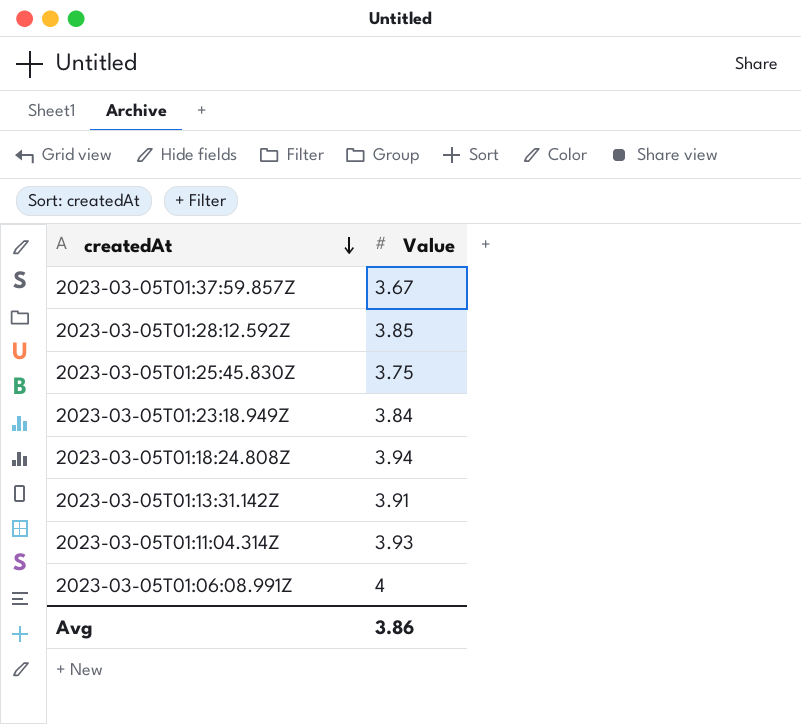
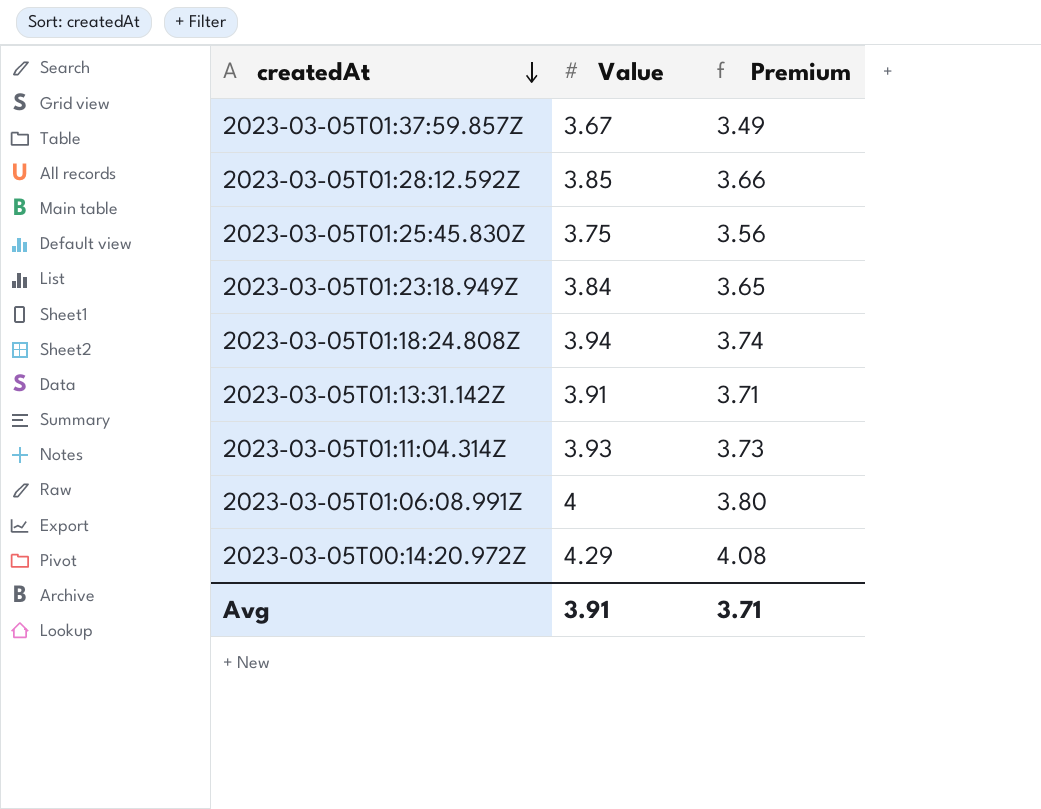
column Premium | formula: none -> [Value] * 0.95
row 2023-03-05T00:14:20.972Z: none -> 4.29 | 4.08
Avg | Value: 3.86 -> 3.91

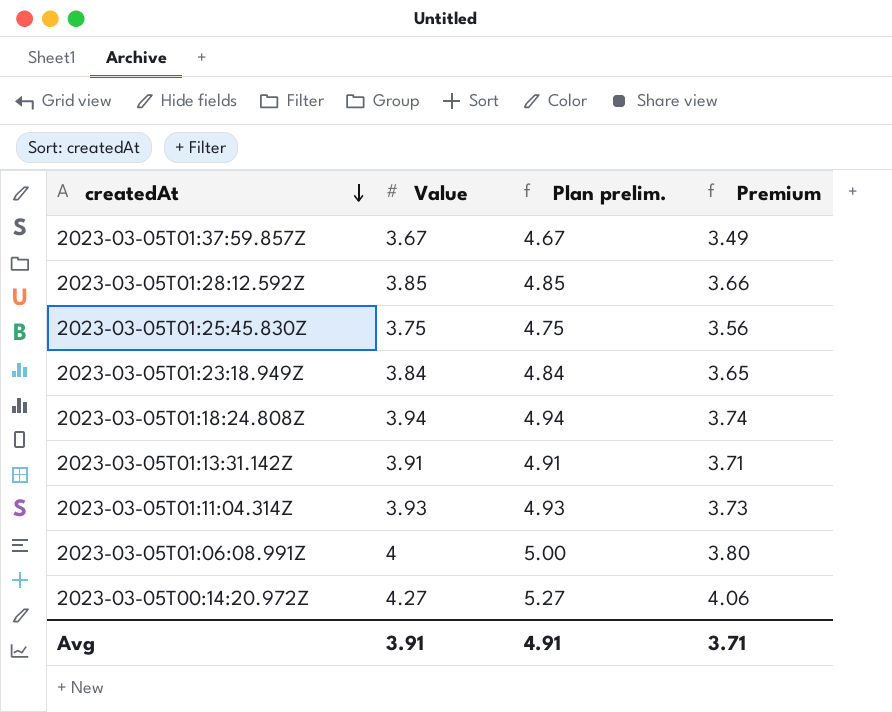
column Plan prelim. | formula: none -> [Value] + 1
2023-03-05T00:14:20.972Z | Value: 4.29 -> 4.27
2023-03-05T00:14:20.972Z | Premium: 4.08 -> 4.06

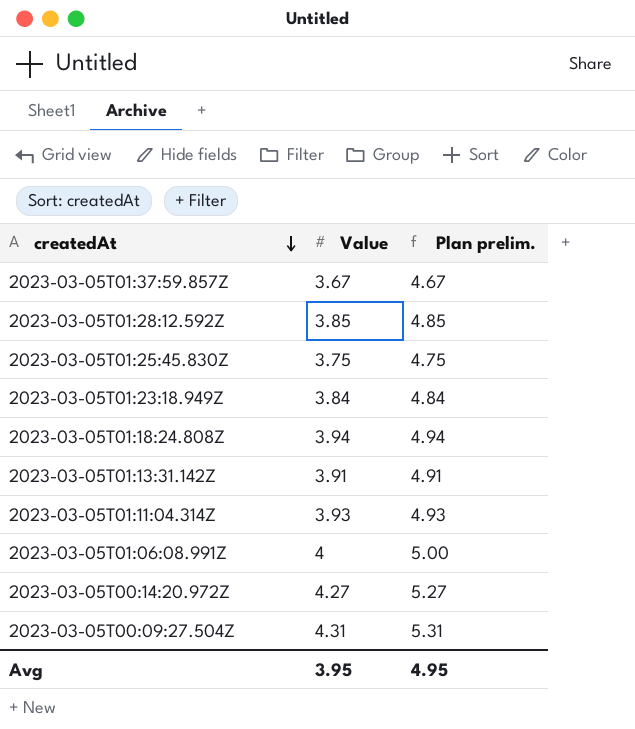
column Premium | formula: [Value] * 0.95 -> none
row 2023-03-05T00:09:27.504Z: none -> 4.31 | 5.31
Avg | Value: 3.91 -> 3.95
Avg | Plan prelim.: 4.91 -> 4.95

